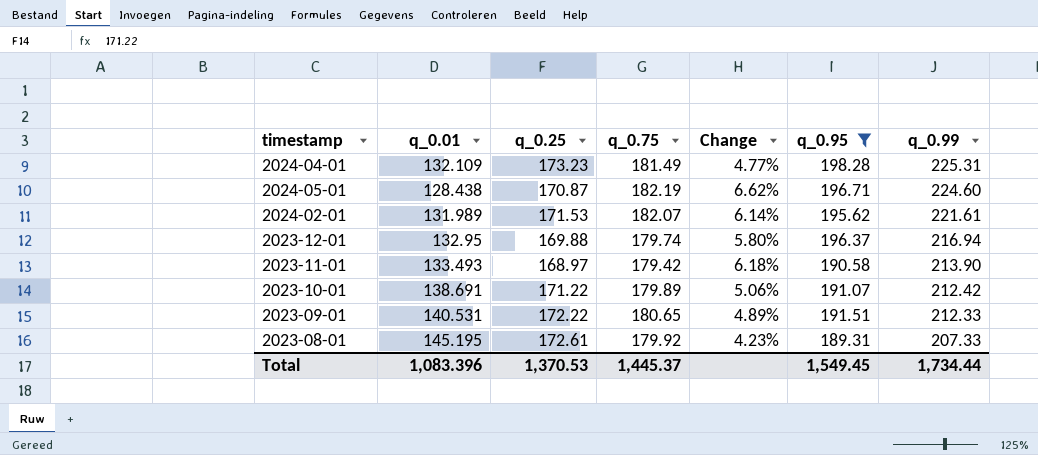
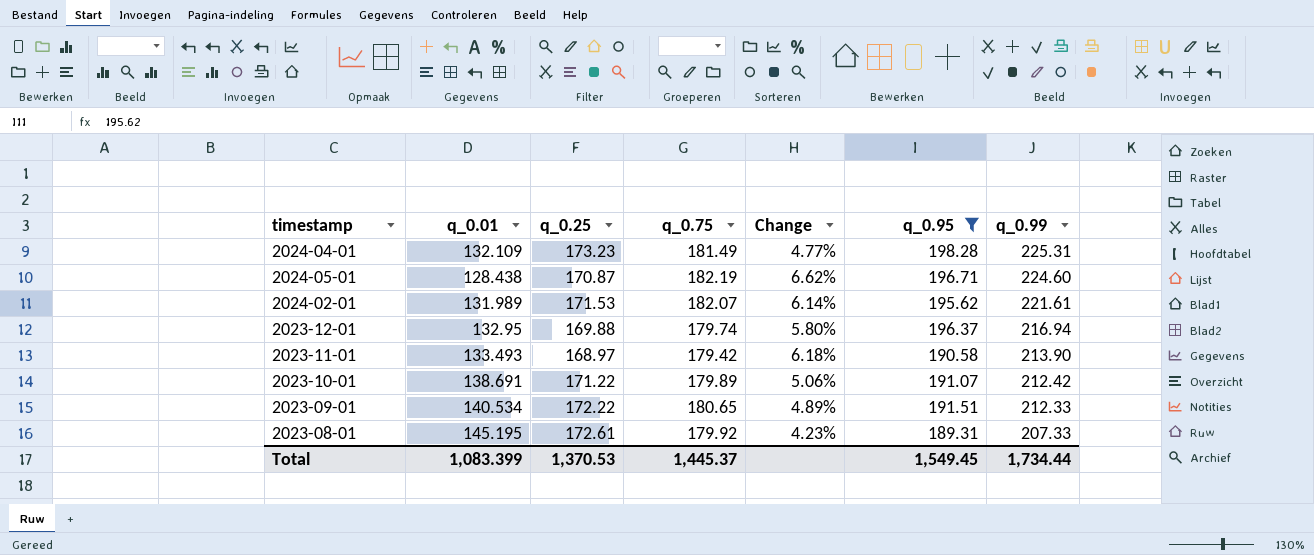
2023-09-01 | q_0.01: 140.531 -> 140.534
Total | q_0.01: 1,083.396 -> 1,083.399

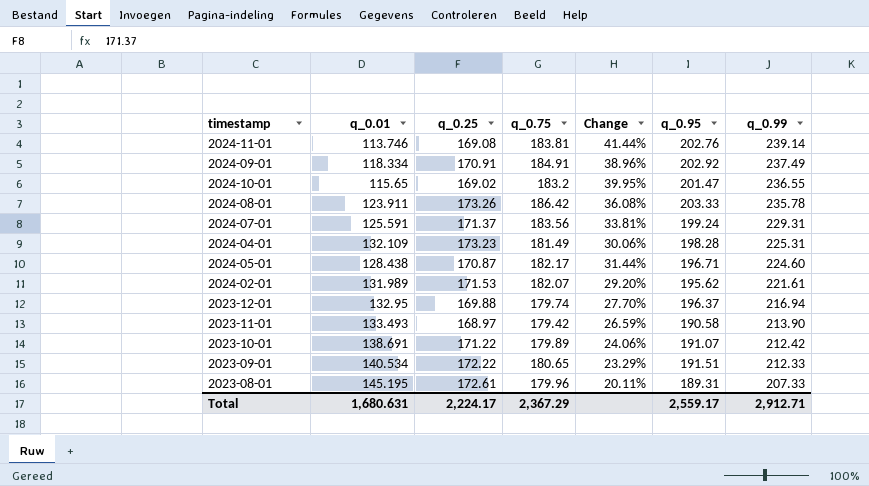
filter: q_0.95 <= 198.28 -> none
column Change | formula: ([q_0.75] - [q_0.25]) / [q_0.25] -> ([q_0.99] - [q_0.25]) / [q_0.25]
2024-05-01 | q_0.75: 182.19 -> 182.17
2023-08-01 | q_0.75: 179.92 -> 179.96
Total | q_0.01: 1,083.399 -> 1,680.631
Total | q_0.25: 1,370.53 -> 2,224.17
Total | q_0.75: 1,445.37 -> 2,367.29
Total | q_0.95: 1,549.45 -> 2,559.17
Total | q_0.99: 1,734.44 -> 2,912.71

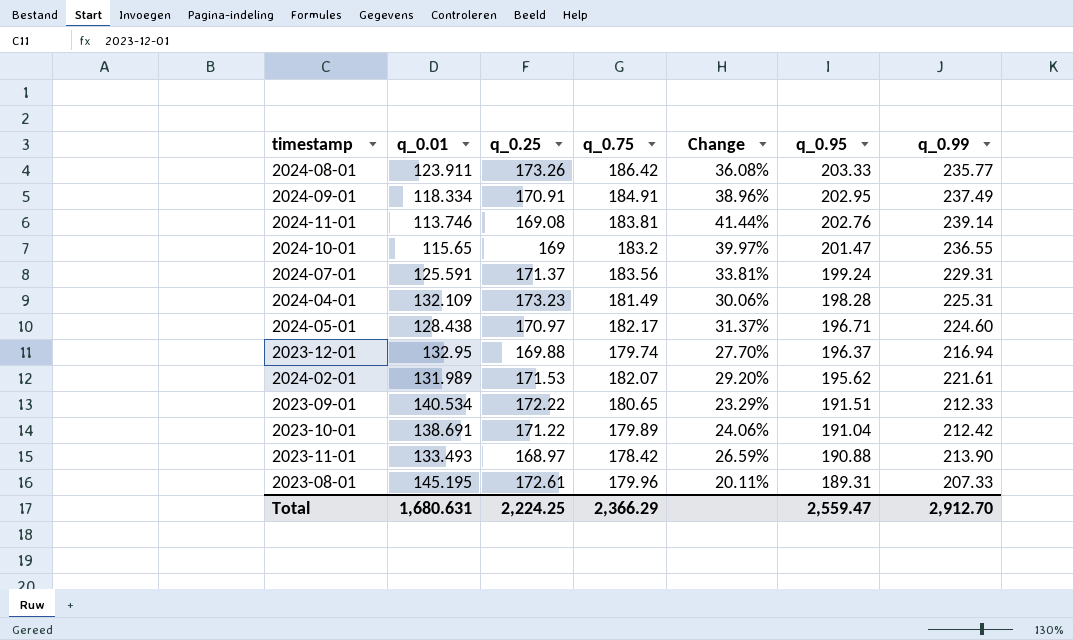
row order: q_0.99 descending -> q_0.95 descending
2024-08-01 | q_0.99: 235.78 -> 235.77
2024-09-01 | q_0.95: 202.92 -> 202.95
2024-10-01 | q_0.25: 169.02 -> 169
2024-10-01 | Change: 39.95% -> 39.97%
2024-05-01 | q_0.25: 170.87 -> 170.97
2024-05-01 | Change: 31.44% -> 31.37%
2023-10-01 | q_0.95: 191.07 -> 191.04
2023-11-01 | q_0.75: 179.42 -> 178.42
2023-11-01 | q_0.95: 190.58 -> 190.88
Total | q_0.25: 2,224.17 -> 2,224.25
Total | q_0.75: 2,367.29 -> 2,366.29
Total | q_0.95: 2,559.17 -> 2,559.47
Total | q_0.99: 2,912.71 -> 2,912.70

